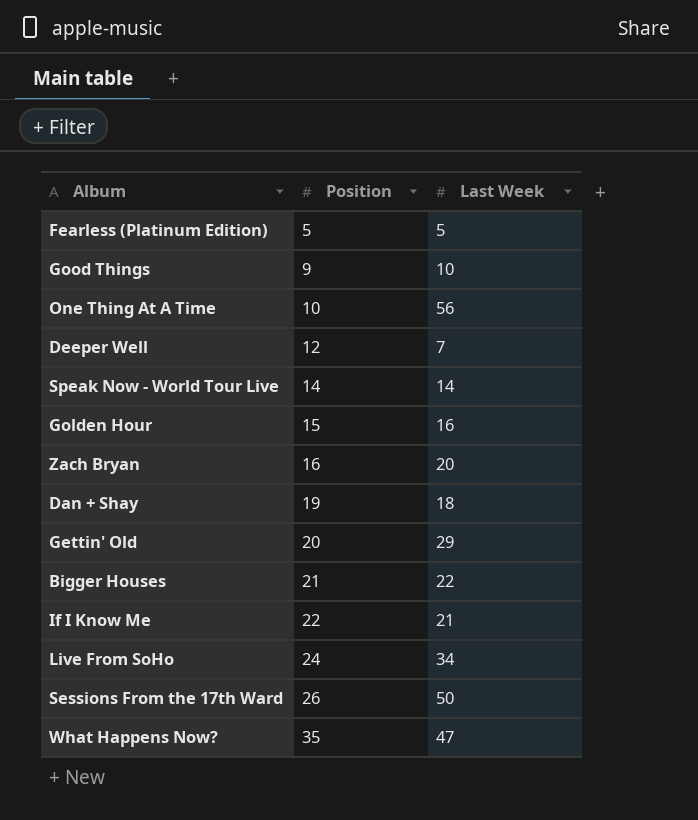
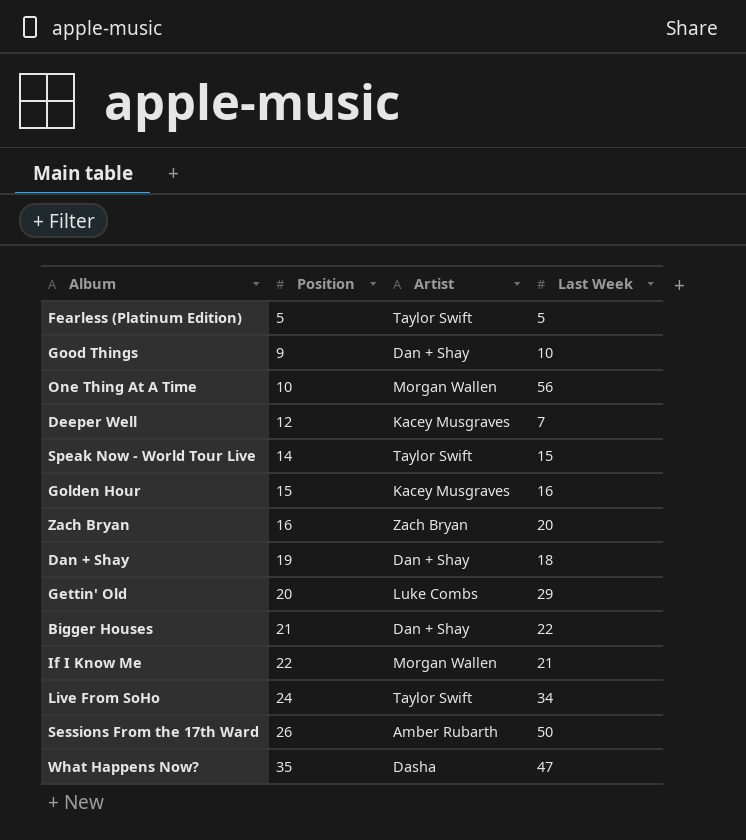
column Artist | position: none -> 3
Speak Now - World Tour Live | Last Week: 14 -> 15

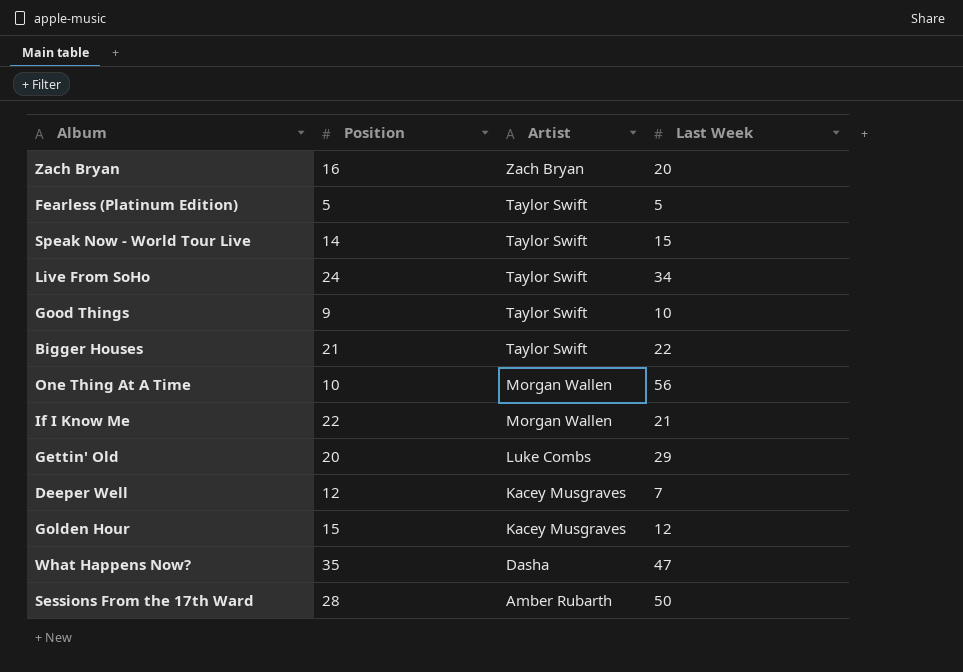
row order: Position ascending -> Artist descending
row Dan + Shay: 19 | Dan + Shay | 18 -> none
Good Things | Artist: Dan + Shay -> Taylor Swift
Bigger Houses | Artist: Dan + Shay -> Taylor Swift
Golden Hour | Last Week: 16 -> 12
Sessions From the 17th Ward | Position: 26 -> 28

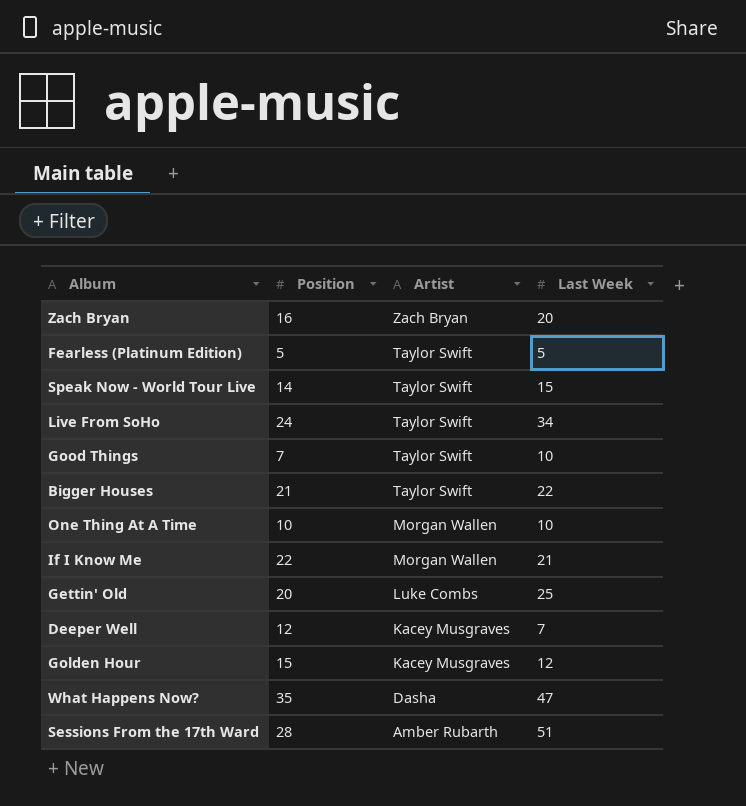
Good Things | Position: 9 -> 7
One Thing At A Time | Last Week: 56 -> 10
Gettin' Old | Last Week: 29 -> 25
Sessions From the 17th Ward | Last Week: 50 -> 51

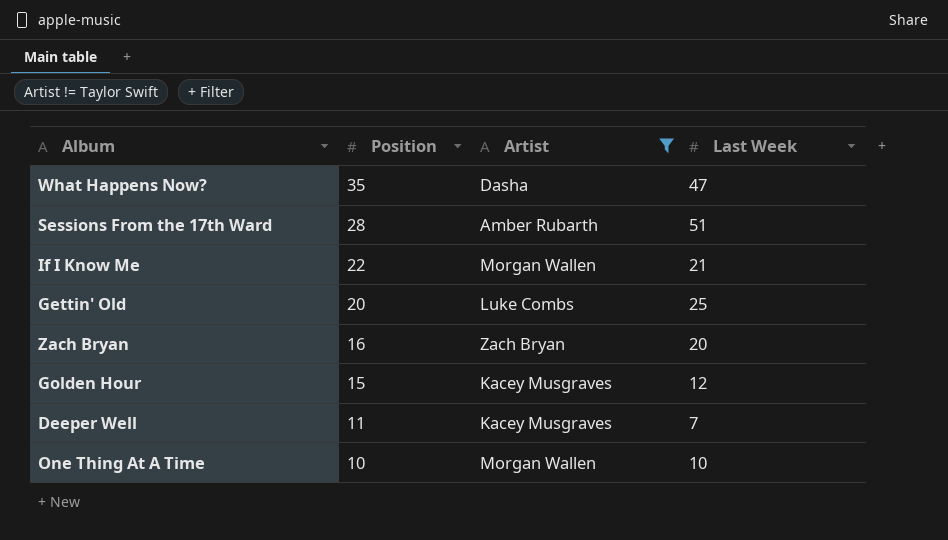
filter: none -> Artist != Taylor Swift
row order: Artist descending -> Position descending
Deeper Well | Position: 12 -> 11

